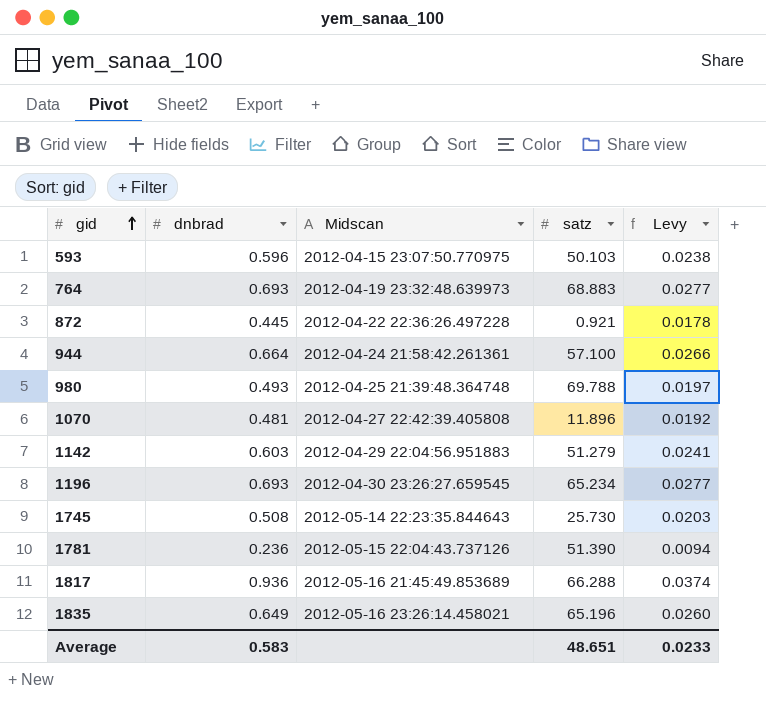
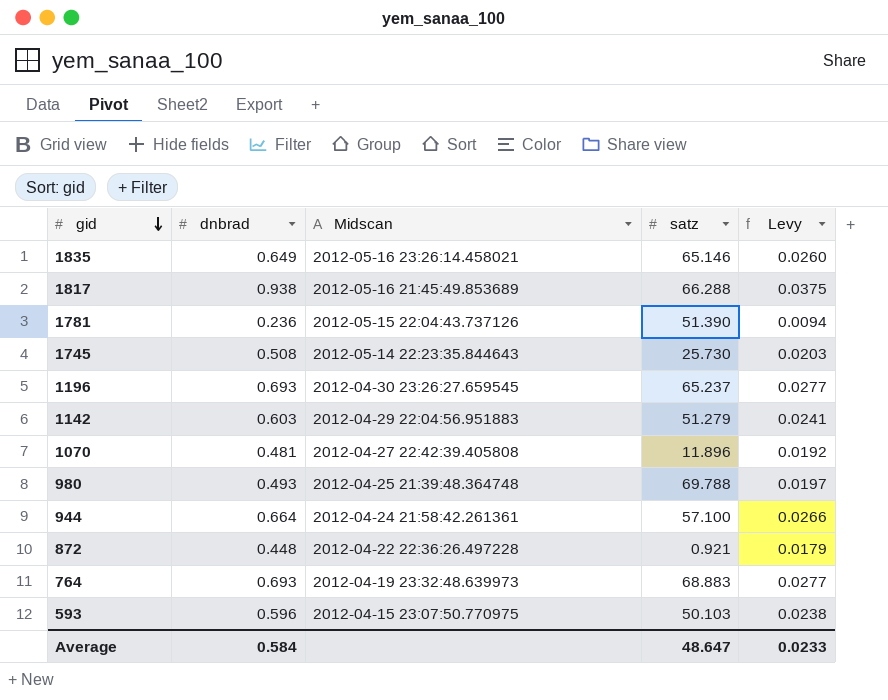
row order: gid ascending -> gid descending
1835 | satz: 65.196 -> 65.146
1817 | dnbrad: 0.936 -> 0.938
1817 | Levy: 0.0374 -> 0.0375
1196 | satz: 65.234 -> 65.237
872 | dnbrad: 0.445 -> 0.448
872 | Levy: 0.0178 -> 0.0179
Average | dnbrad: 0.583 -> 0.584
Average | satz: 48.651 -> 48.647

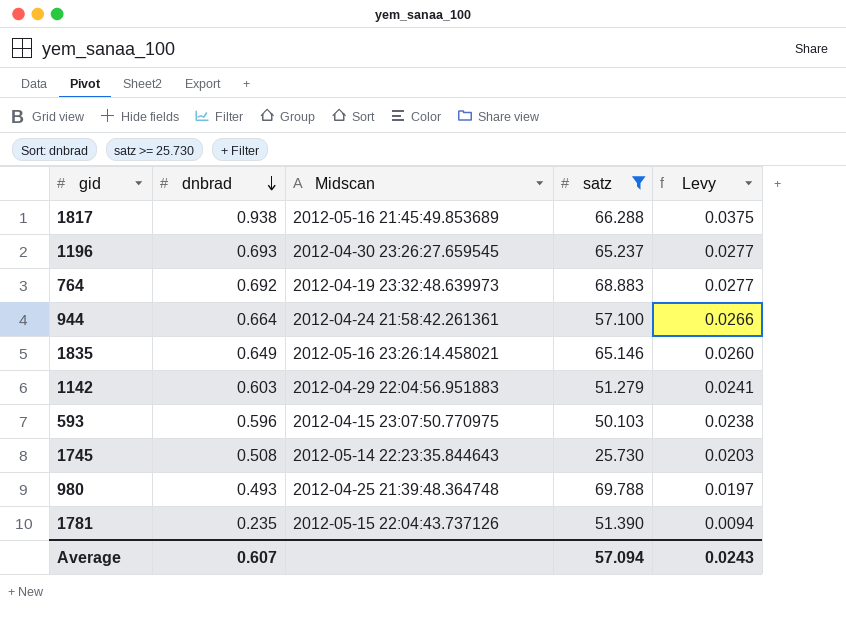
filter: none -> satz >= 25.730
row order: gid descending -> dnbrad descending
764 | dnbrad: 0.693 -> 0.692
1781 | dnbrad: 0.236 -> 0.235
Average | dnbrad: 0.584 -> 0.607
Average | satz: 48.647 -> 57.094
Average | Levy: 0.0233 -> 0.0243

